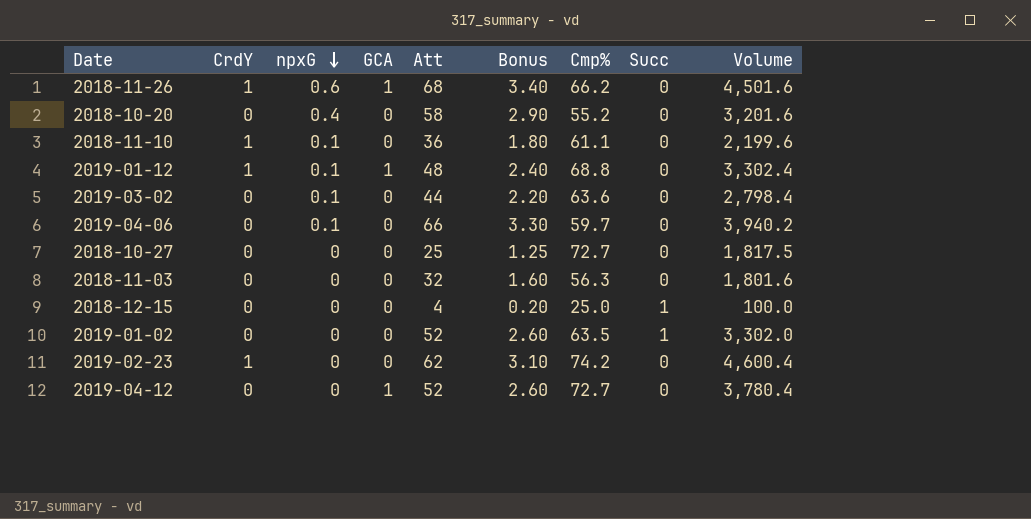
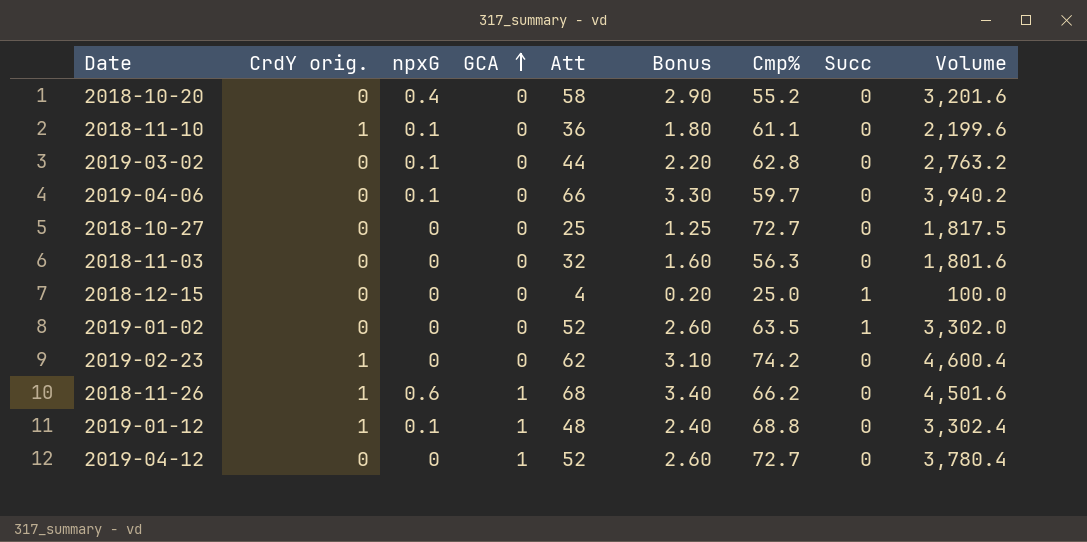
row order: npxG descending -> GCA ascending
column name: CrdY -> CrdY orig.
2019-03-02 | Cmp%: 63.6 -> 62.8
2019-03-02 | Volume: 2,798.4 -> 2,763.2

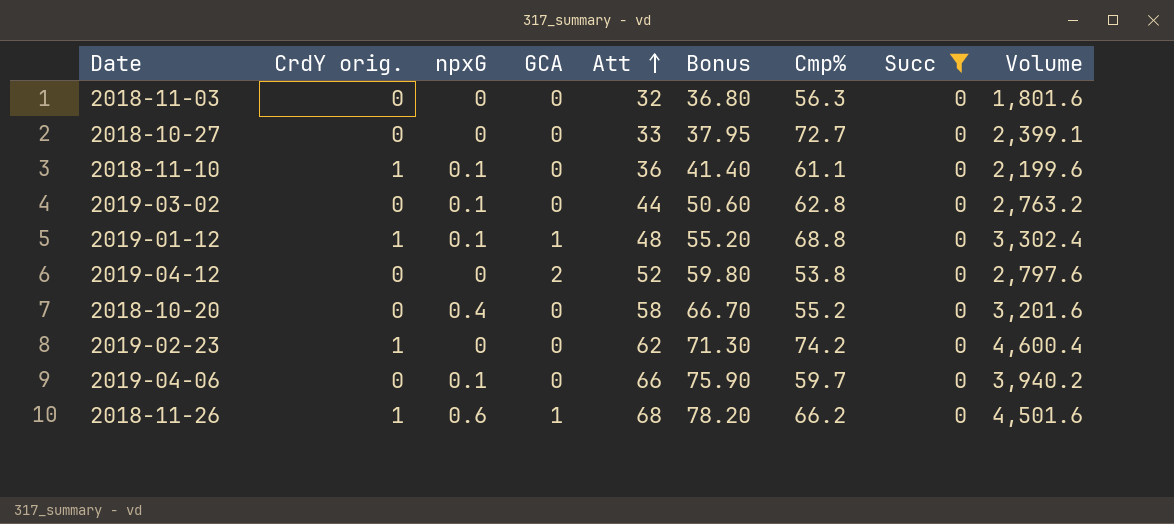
filter: none -> Succ = 0
row order: GCA ascending -> Att ascending
column Bonus | formula: [Att] * 0.05 -> [Att] * 1.15
2018-10-27 | Att: 25 -> 33
2018-10-27 | Volume: 1,817.5 -> 2,399.1
2019-04-12 | GCA: 1 -> 2
2019-04-12 | Cmp%: 72.7 -> 53.8
2019-04-12 | Volume: 3,780.4 -> 2,797.6

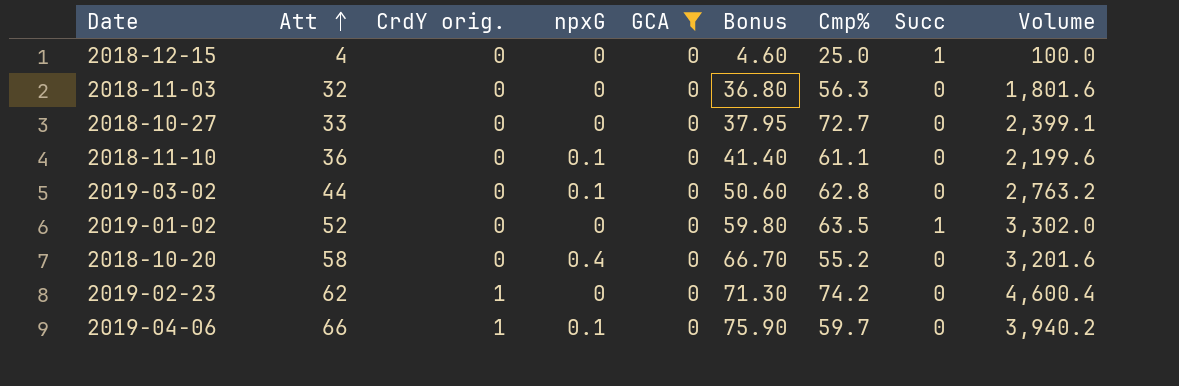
filter: Succ = 0 -> GCA = 0
column Att | position: 5 -> 2
2018-11-10 | CrdY orig.: 1 -> 0
2019-04-06 | CrdY orig.: 0 -> 1

